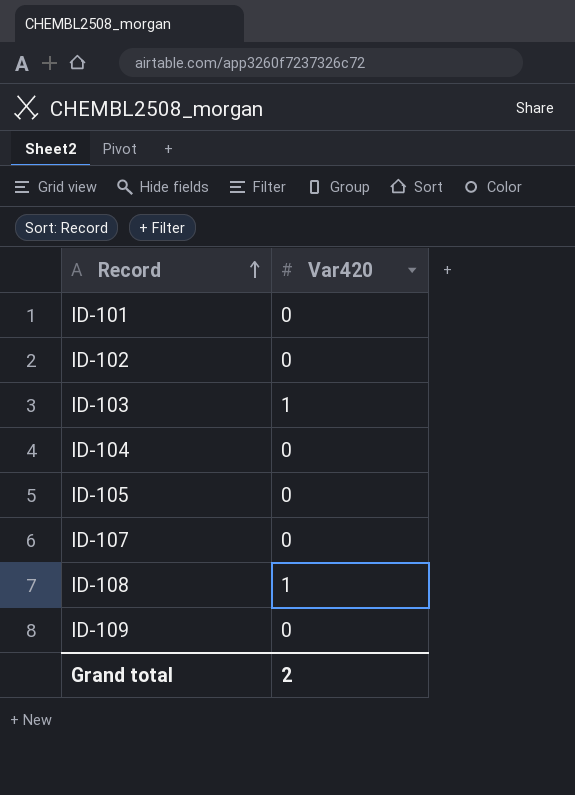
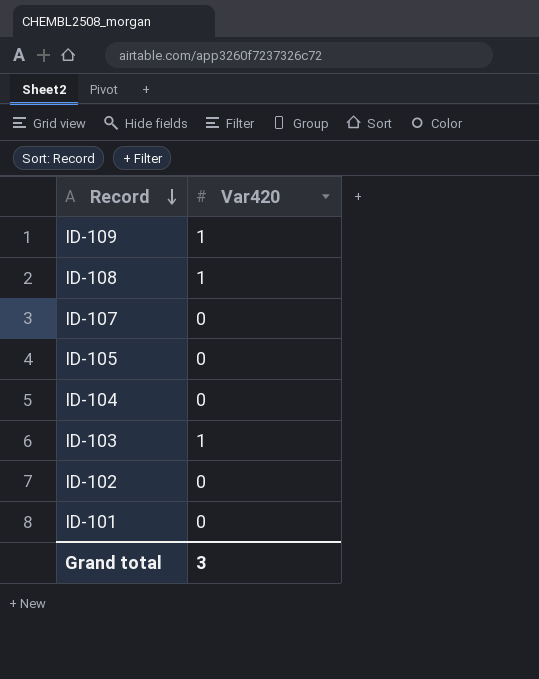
row order: Record ascending -> Record descending
ID-109 | Var420: 0 -> 1
Grand total | Var420: 2 -> 3

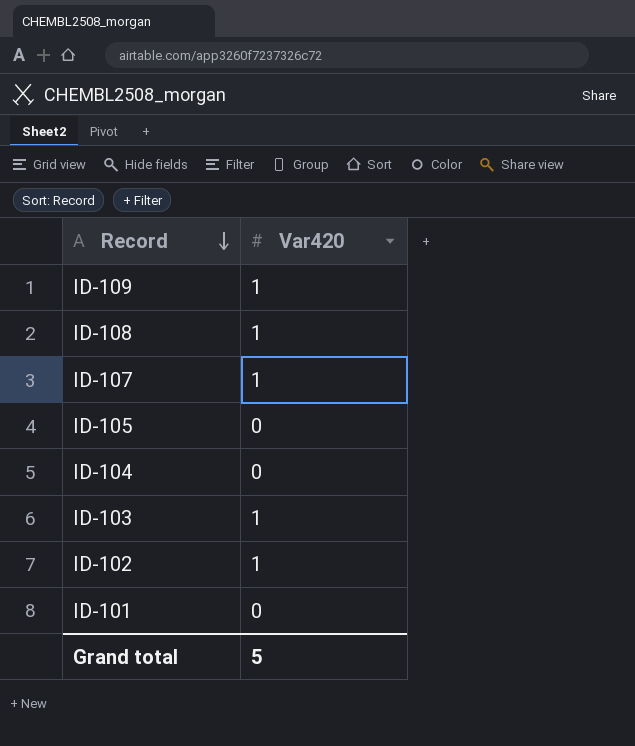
ID-107 | Var420: 0 -> 1
ID-102 | Var420: 0 -> 1
Grand total | Var420: 3 -> 5

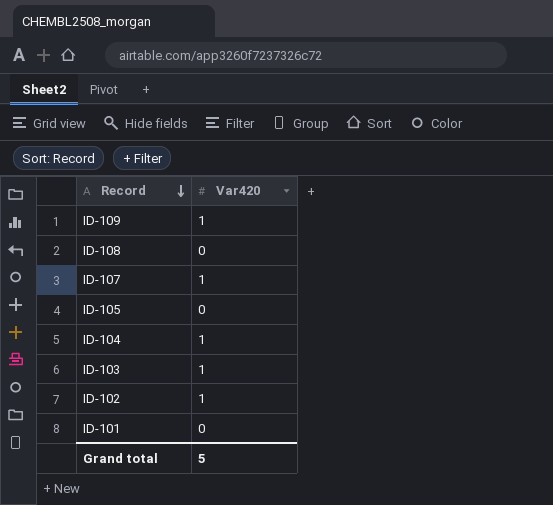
ID-108 | Var420: 1 -> 0
ID-104 | Var420: 0 -> 1

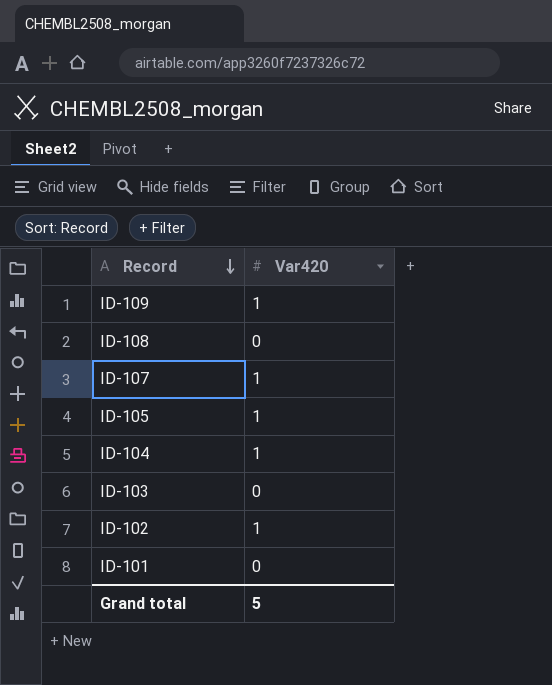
ID-105 | Var420: 0 -> 1
ID-103 | Var420: 1 -> 0

